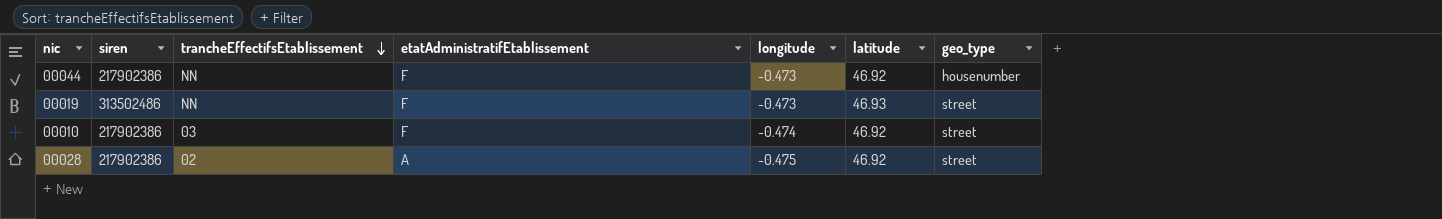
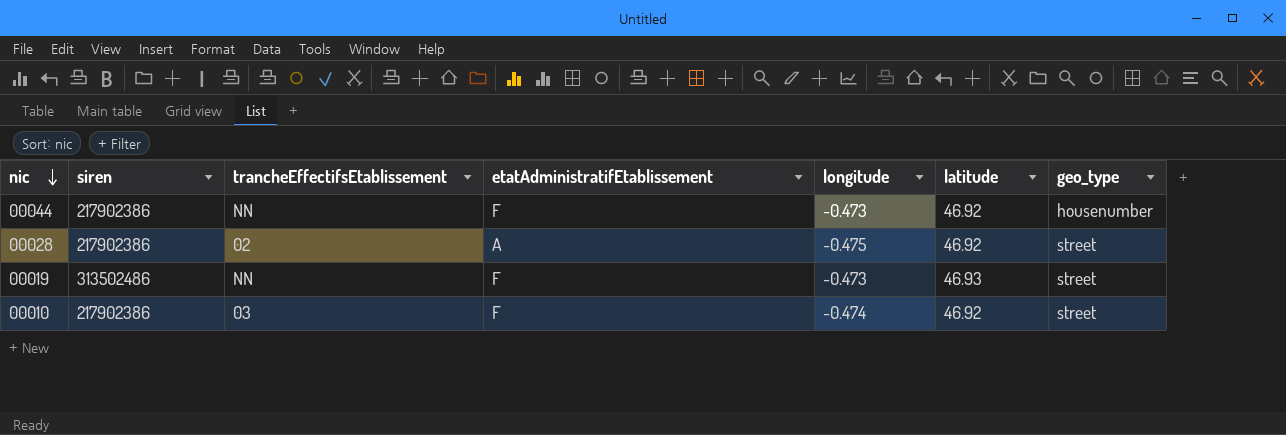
row order: trancheEffectifsEtablissement descending -> nic descending

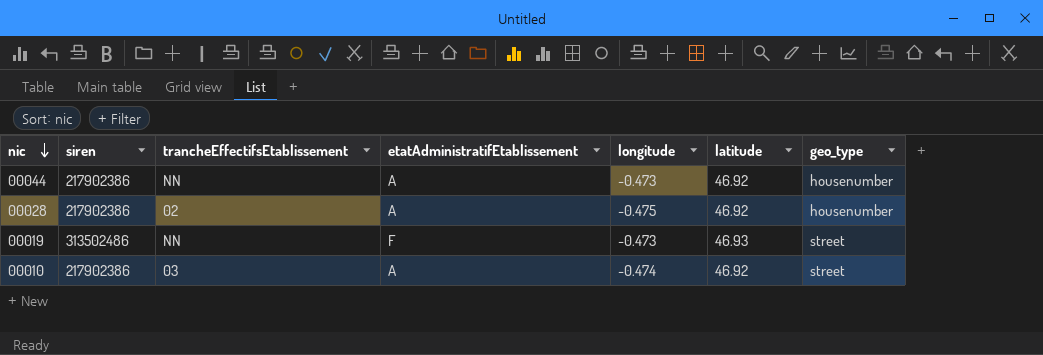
00044 | etatAdministratifEtablissement: F -> A
00028 | geo_type: street -> housenumber
00010 | etatAdministratifEtablissement: F -> A

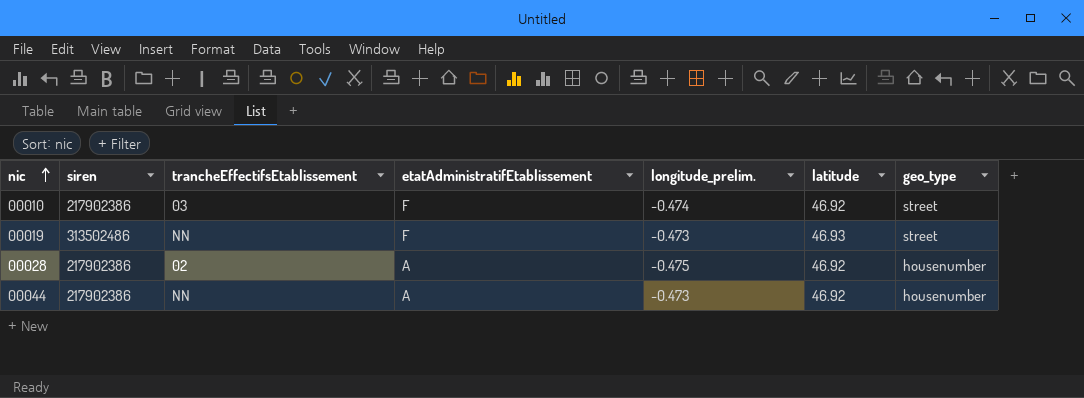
row order: nic descending -> nic ascending
column name: longitude -> longitude_prelim.
00010 | etatAdministratifEtablissement: A -> F

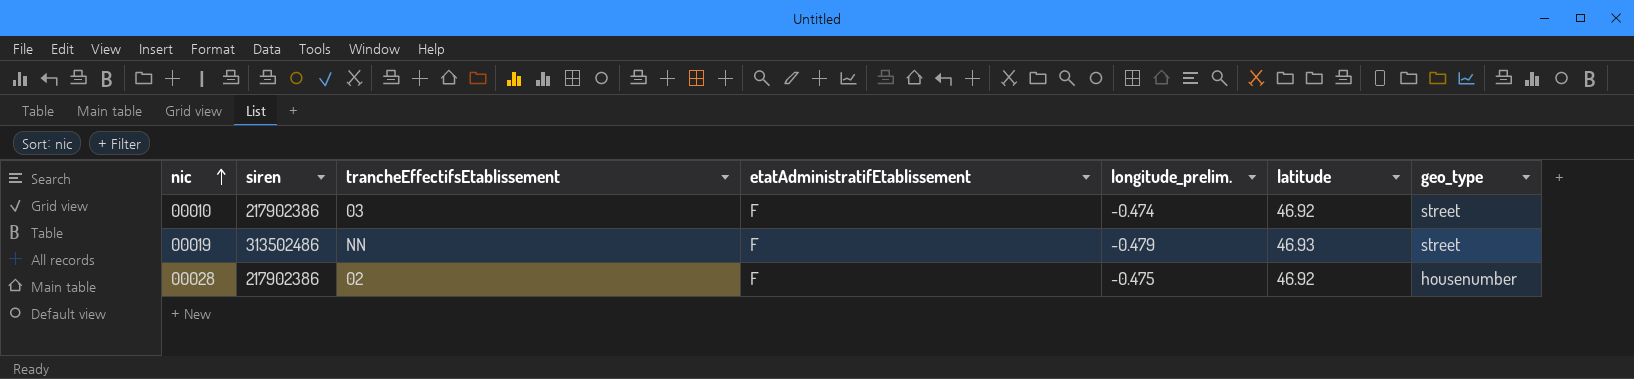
row 00044: 217902386 | NN | A | -0.473 | 46.92 | housenumber -> none
00019 | longitude_prelim.: -0.473 -> -0.479
00028 | etatAdministratifEtablissement: A -> F

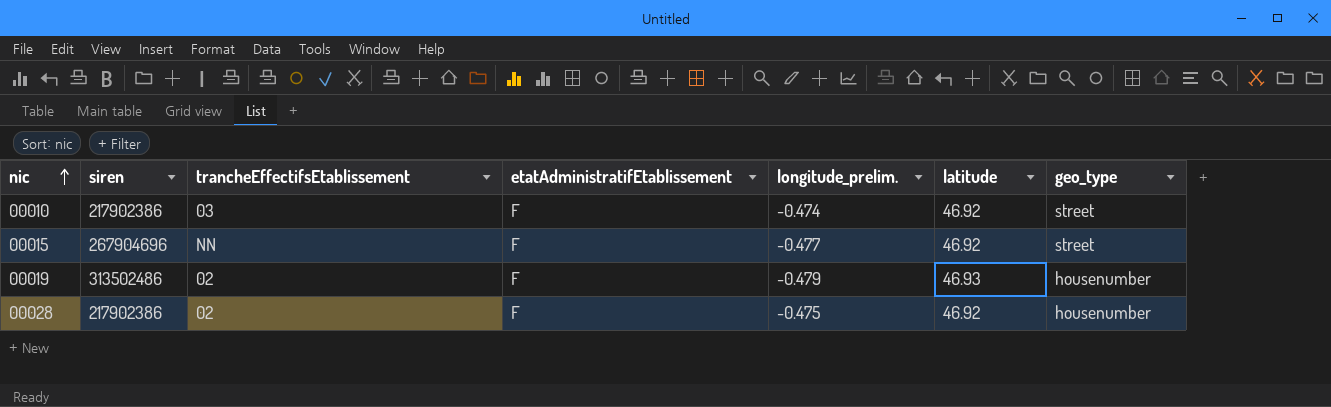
row 00015: none -> 267904696 | NN | F | -0.477 | 46.92 | street
00019 | trancheEffectifsEtablissement: NN -> 02
00019 | geo_type: street -> housenumber

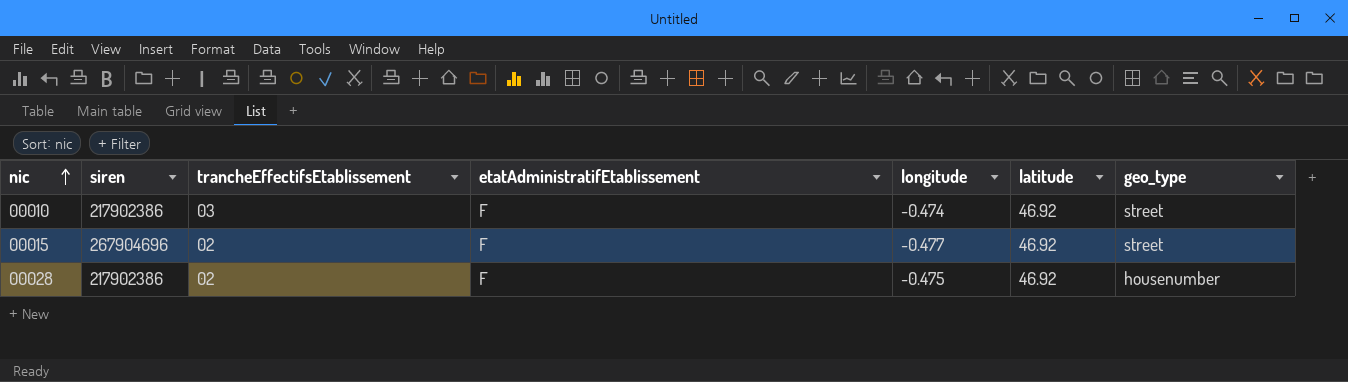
column name: longitude_prelim. -> longitude
row 00019: 313502486 | 02 | F | -0.479 | 46.93 | housenumber -> none
00015 | trancheEffectifsEtablissement: NN -> 02

